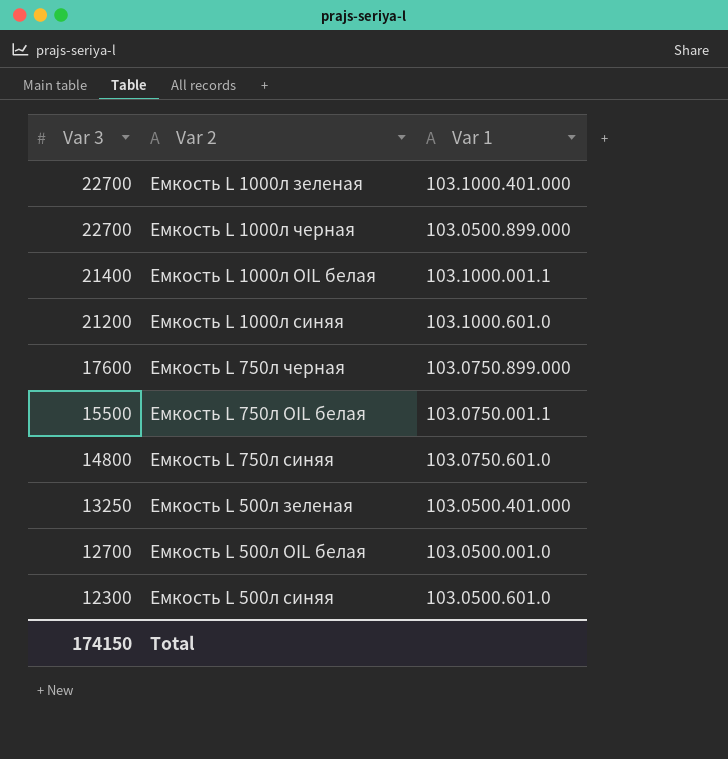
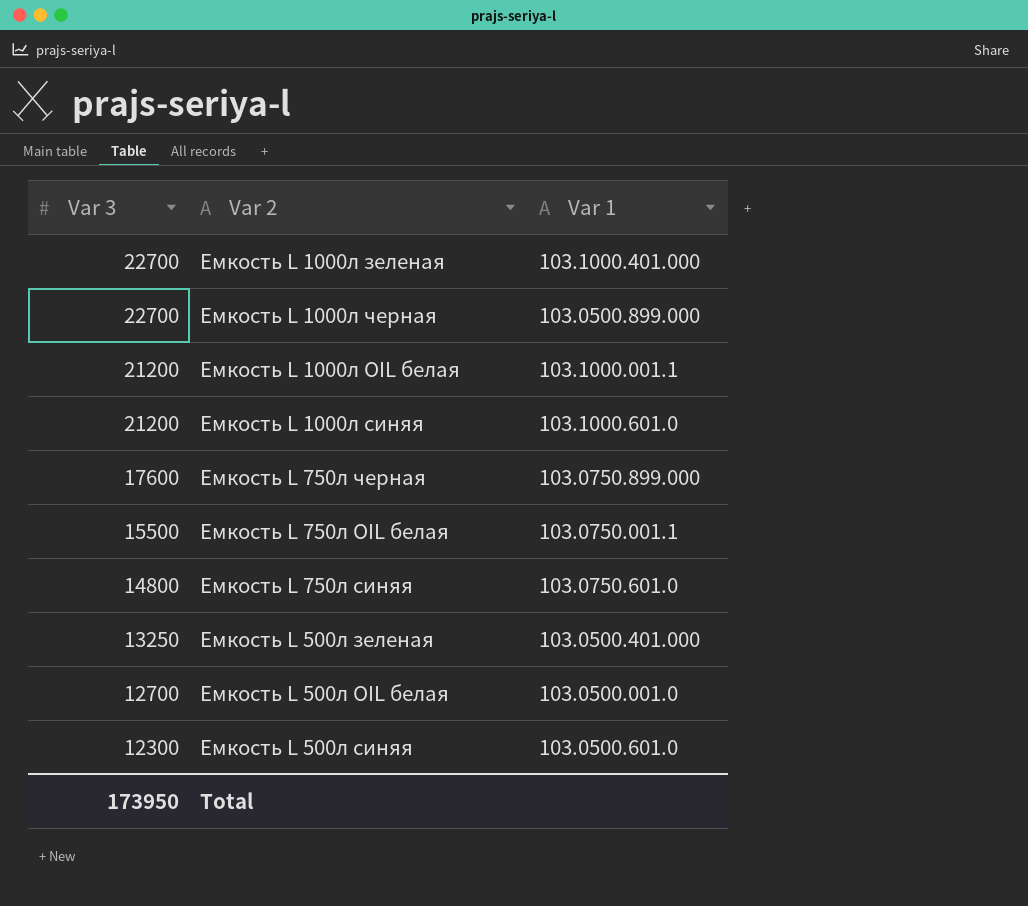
Емкость L 1000л OIL белая | Var 3: 21400 -> 21200
Total | Var 3: 174150 -> 173950

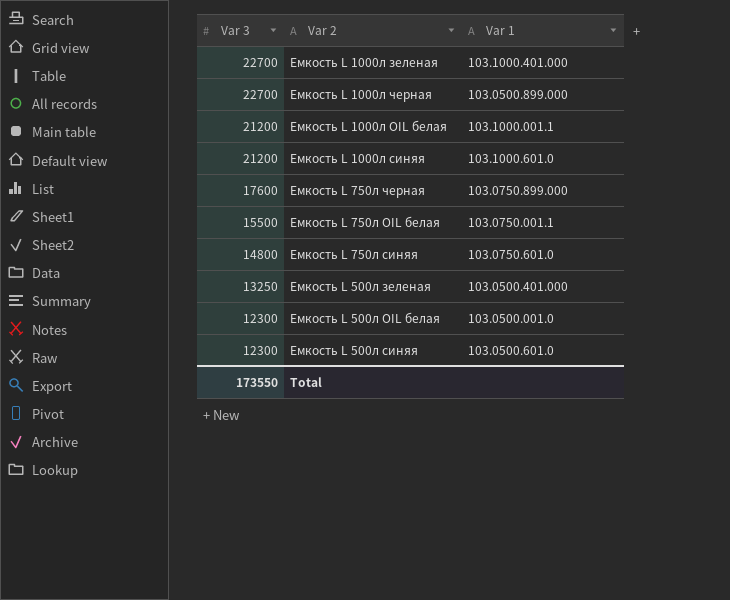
Емкость L 500л OIL белая | Var 3: 12700 -> 12300
Total | Var 3: 173950 -> 173550

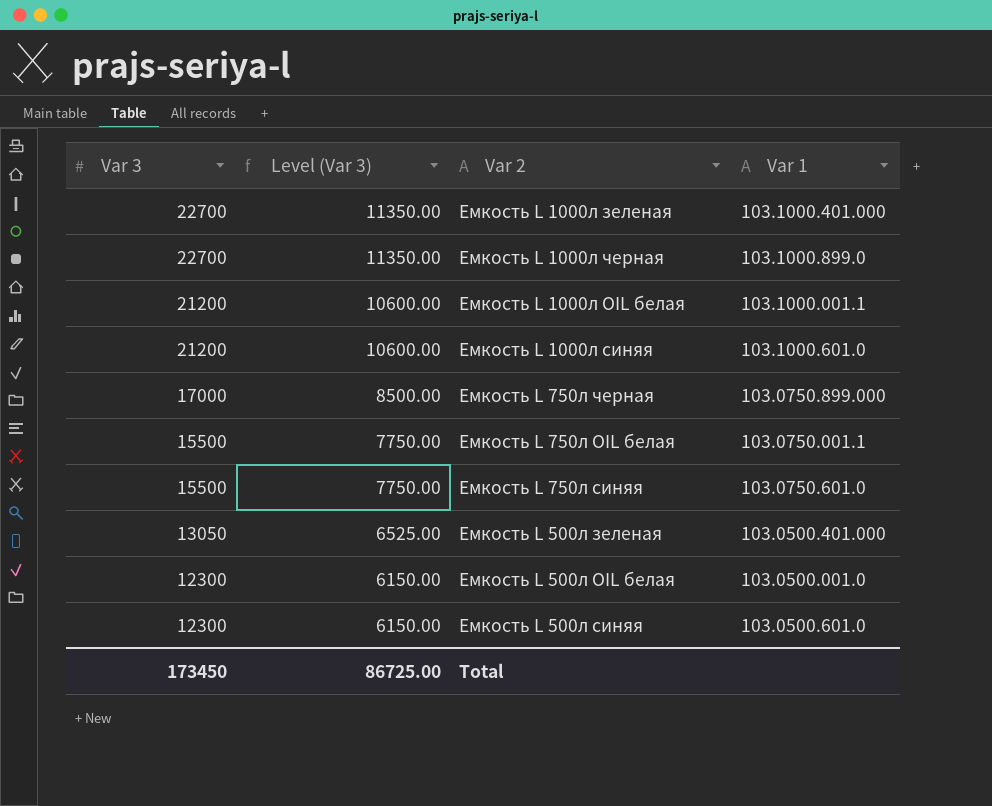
column Level (Var 3) | formula: none -> [Var 3] * 0.5
Емкость L 1000л черная | Var 1: 103.0500.899.000 -> 103.1000.899.0
Емкость L 750л черная | Var 3: 17600 -> 17000
Емкость L 750л синяя | Var 3: 14800 -> 15500
Емкость L 500л зеленая | Var 3: 13250 -> 13050
Total | Var 3: 173550 -> 173450

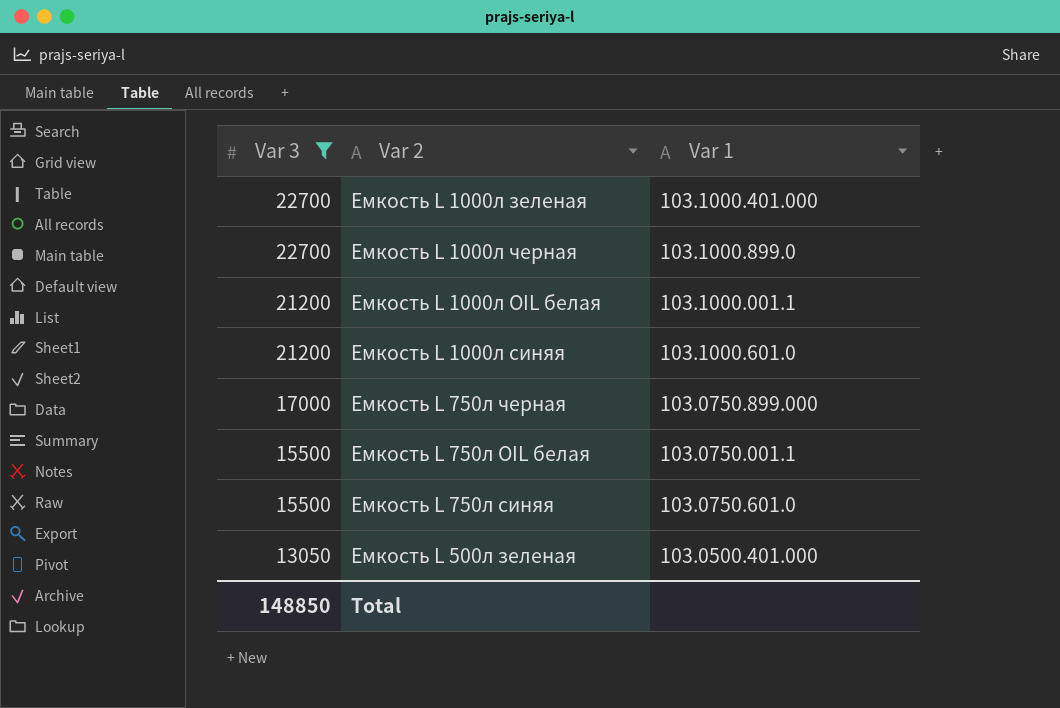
filter: none -> Var 3 != 12300
column Level (Var 3) | formula: [Var 3] * 0.5 -> none
Total | Var 3: 173450 -> 148850

